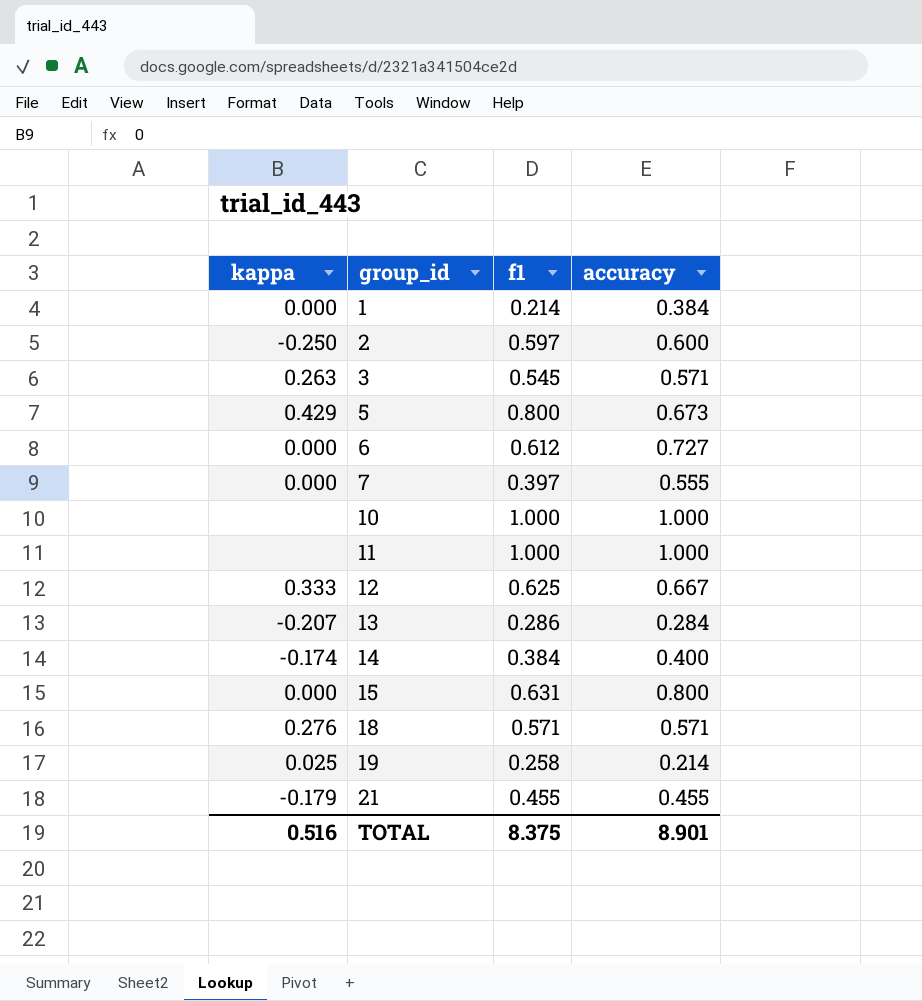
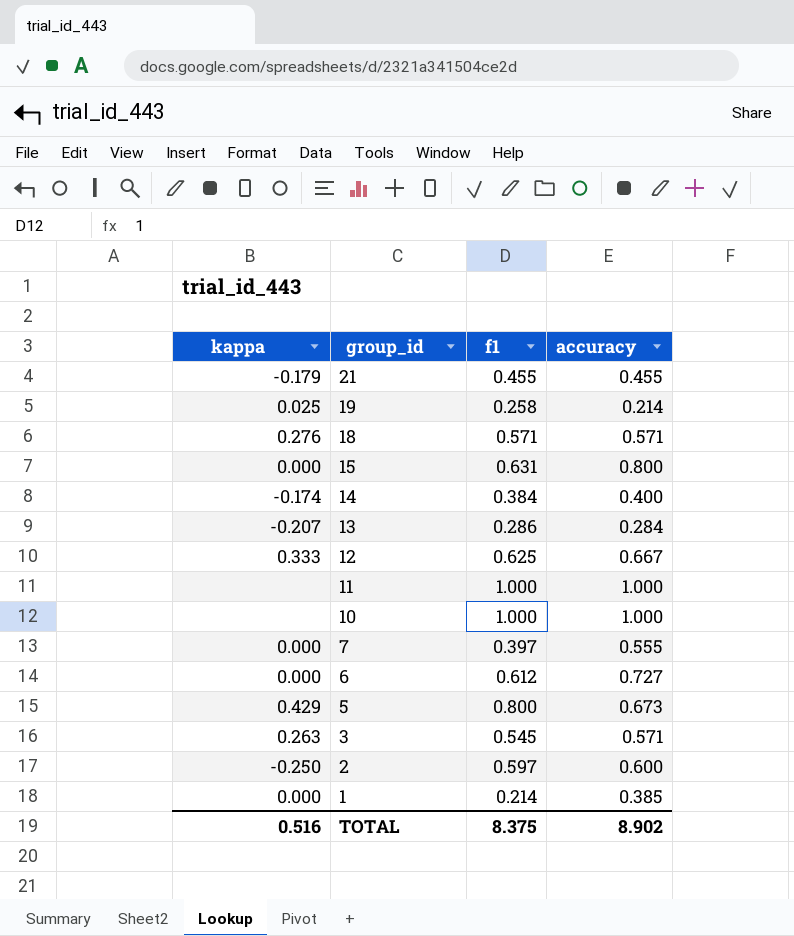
row order: group_id ascending -> group_id descending
1 | accuracy: 0.384 -> 0.385
TOTAL | accuracy: 8.901 -> 8.902

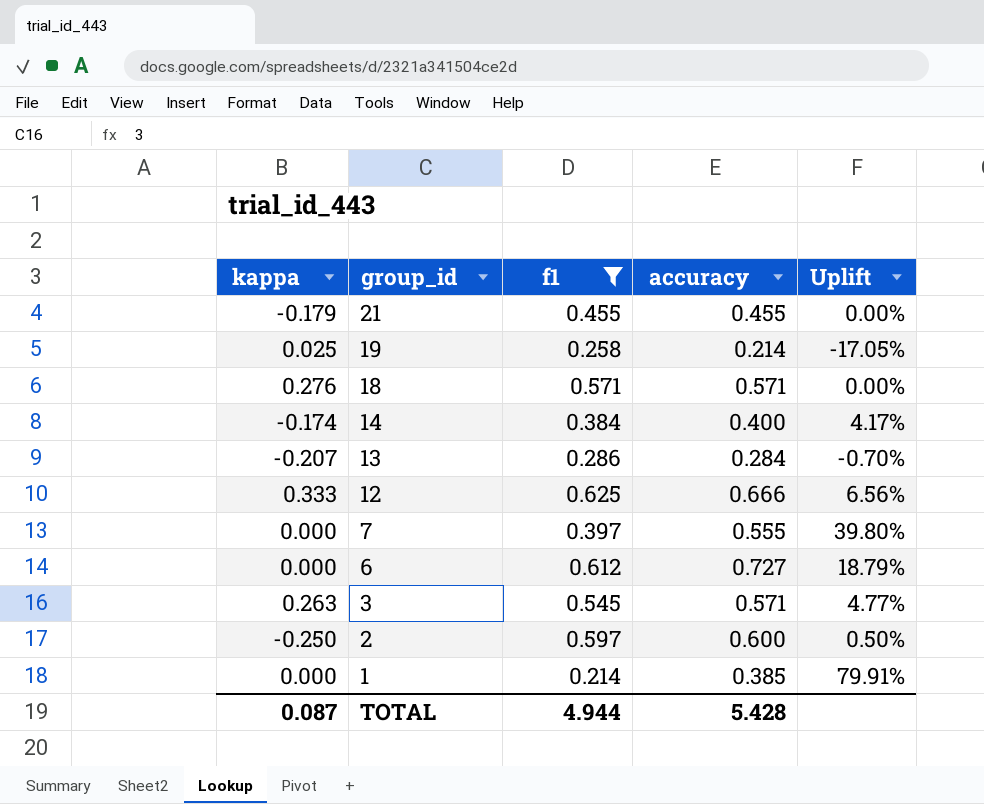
filter: none -> f1 <= 0.625
column Uplift | formula: none -> ([accuracy] - [f1]) / [f1]
12 | accuracy: 0.667 -> 0.666
TOTAL | kappa: 0.516 -> 0.087
TOTAL | f1: 8.375 -> 4.944
TOTAL | accuracy: 8.902 -> 5.428

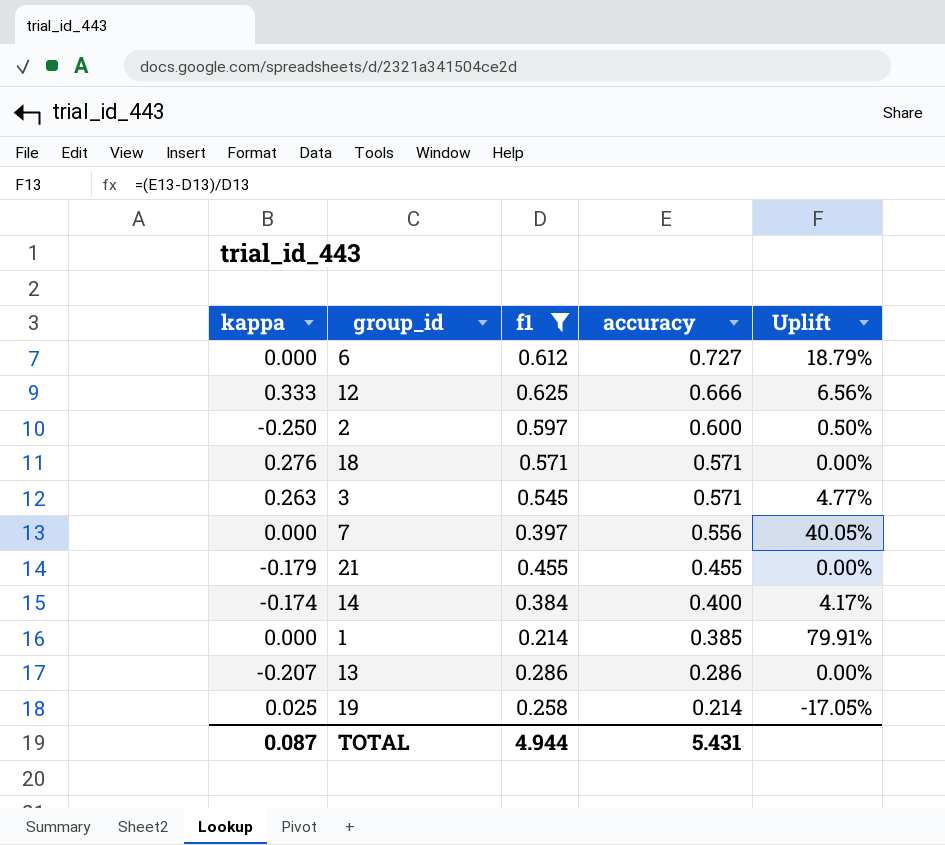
row order: group_id descending -> accuracy descending
7 | accuracy: 0.555 -> 0.556
7 | Uplift: 39.80% -> 40.05%
13 | accuracy: 0.284 -> 0.286
13 | Uplift: -0.70% -> 0.00%
TOTAL | accuracy: 5.428 -> 5.431

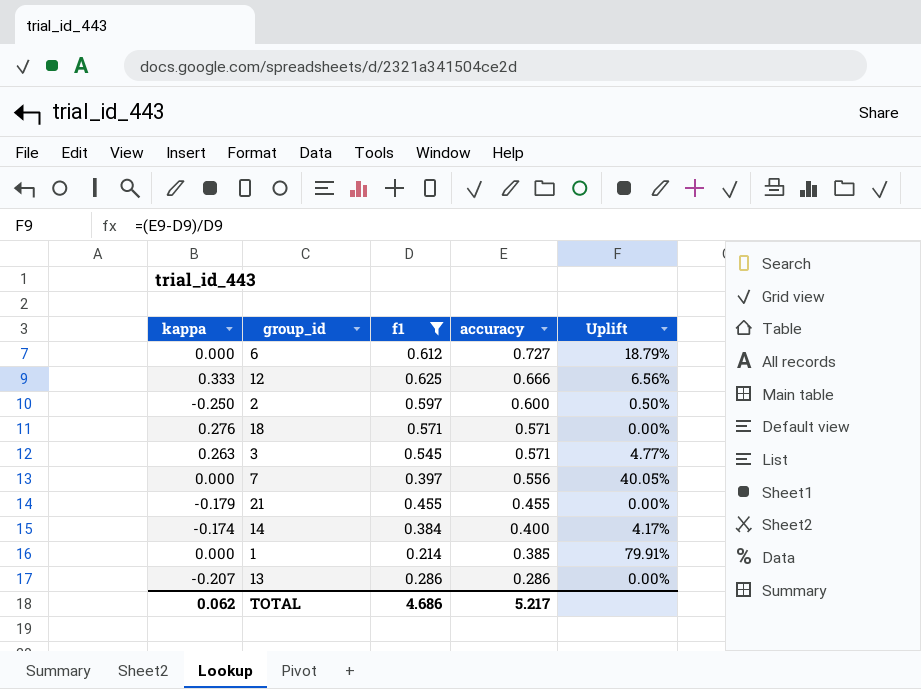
row 19: 0.025 | 0.258 | 0.214 | -17.05% -> none
TOTAL | kappa: 0.087 -> 0.062
TOTAL | f1: 4.944 -> 4.686
TOTAL | accuracy: 5.431 -> 5.217

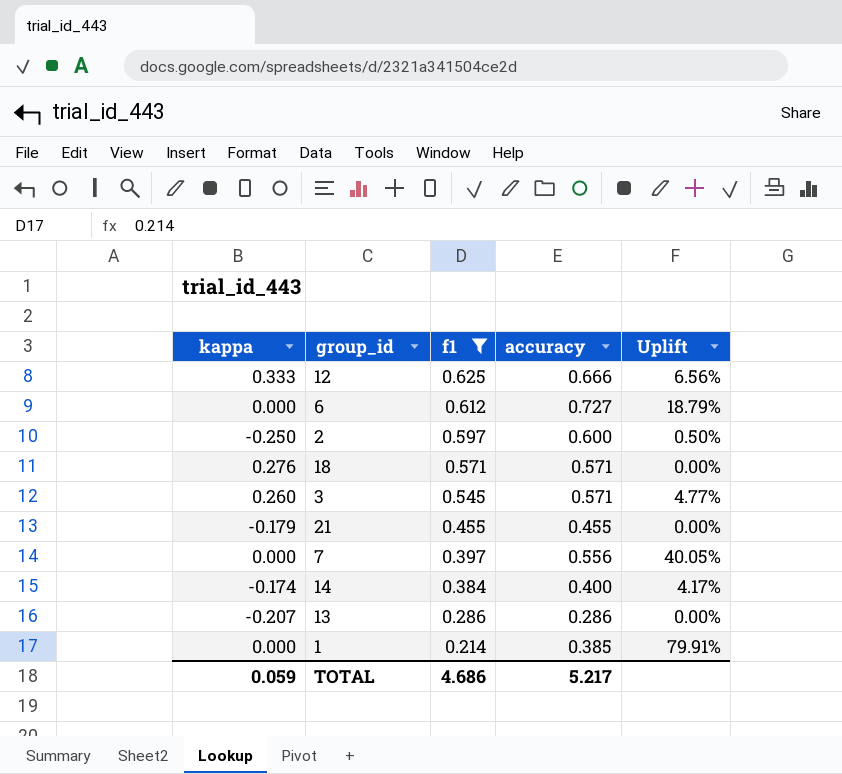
row order: accuracy descending -> f1 descending
3 | kappa: 0.263 -> 0.260
TOTAL | kappa: 0.062 -> 0.059

